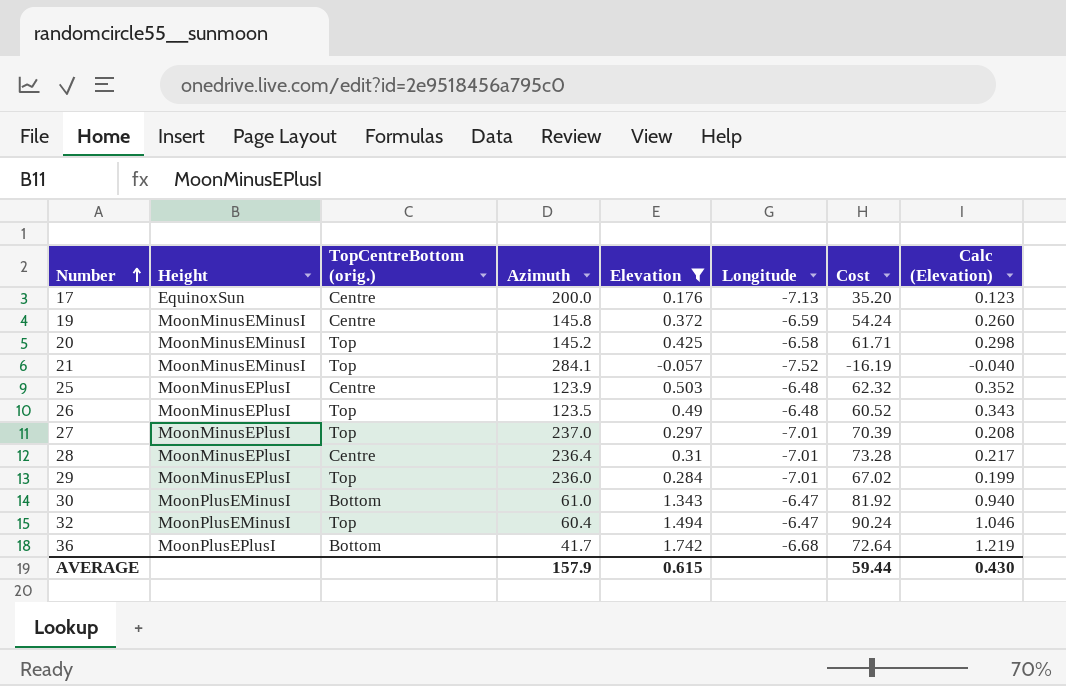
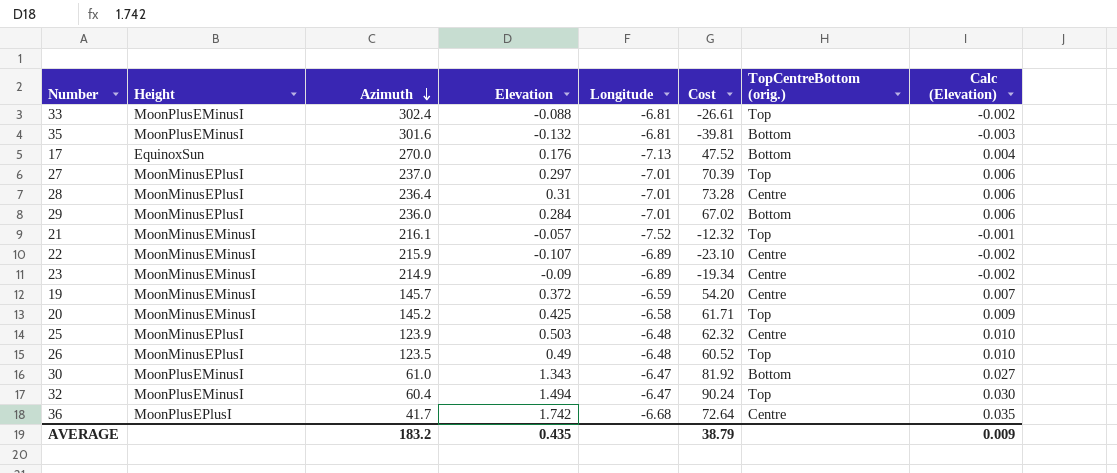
filter: Elevation >= -0.057 -> none
row order: Number ascending -> Azimuth descending
column TopCentreBottom (orig.) | position: 3 -> 7
column Calc (Elevation) | formula: [Elevation] * 0.7 -> [Elevation] * 0.02
17 | Azimuth: 200.0 -> 270.0
17 | Cost: 35.20 -> 47.52
17 | TopCentreBottom (orig.): Centre -> Bottom
29 | TopCentreBottom (orig.): Top -> Bottom
21 | Azimuth: 284.1 -> 216.1
21 | Cost: -16.19 -> -12.32
19 | Azimuth: 145.8 -> 145.7
19 | Cost: 54.24 -> 54.20
36 | TopCentreBottom (orig.): Bottom -> Centre
AVERAGE | Azimuth: 157.9 -> 183.2
AVERAGE | Elevation: 0.615 -> 0.435
AVERAGE | Cost: 59.44 -> 38.79
AVERAGE | Calc (Elevation): 0.430 -> 0.009

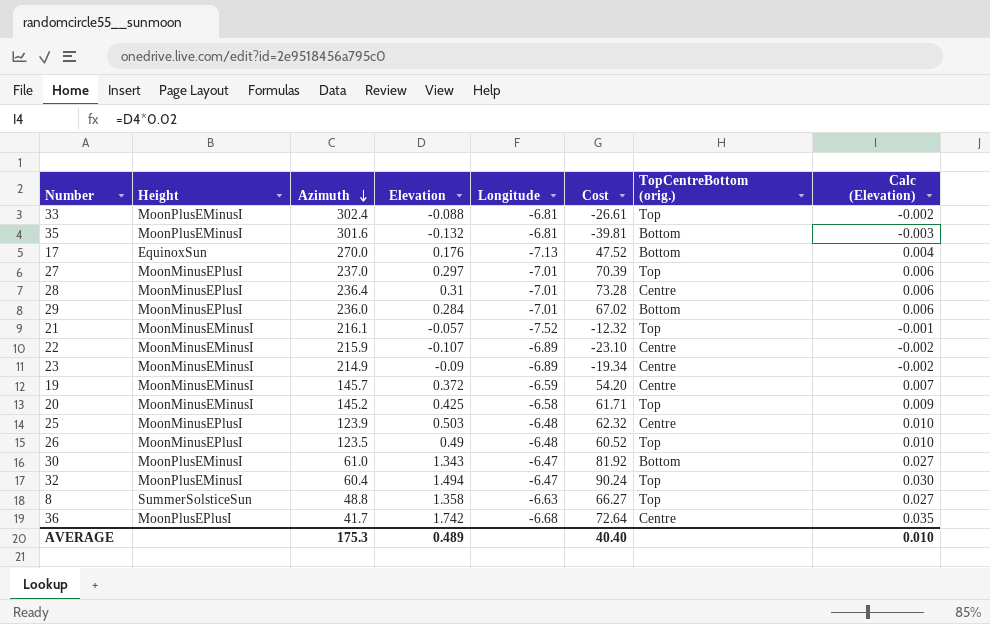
row 8: none -> SummerSolsticeSun | 48.8 | 1.358 | -6.63 | 66.27 | Top | 0.027
AVERAGE | Azimuth: 183.2 -> 175.3
AVERAGE | Elevation: 0.435 -> 0.489
AVERAGE | Cost: 38.79 -> 40.40
AVERAGE | Calc (Elevation): 0.009 -> 0.010

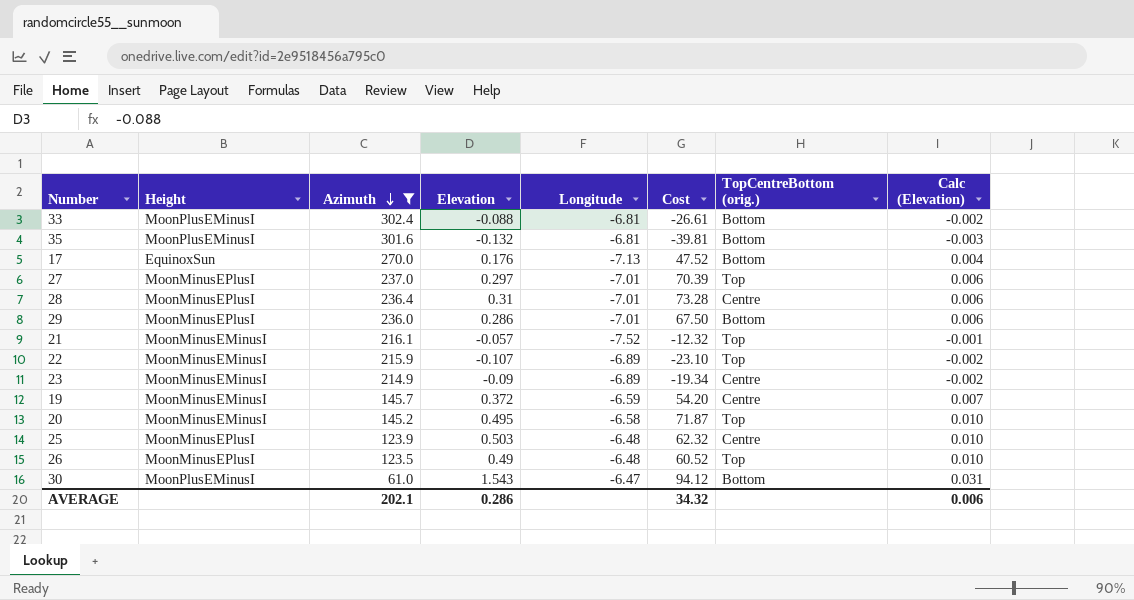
filter: none -> Azimuth >= 61.0
33 | TopCentreBottom (orig.): Top -> Bottom
29 | Elevation: 0.284 -> 0.286
29 | Cost: 67.02 -> 67.50
22 | TopCentreBottom (orig.): Centre -> Top
20 | Elevation: 0.425 -> 0.495
20 | Cost: 61.71 -> 71.87
20 | Calc (Elevation): 0.009 -> 0.010
30 | Elevation: 1.343 -> 1.543
30 | Cost: 81.92 -> 94.12
30 | Calc (Elevation): 0.027 -> 0.031
AVERAGE | Azimuth: 175.3 -> 202.1
AVERAGE | Elevation: 0.489 -> 0.286
AVERAGE | Cost: 40.40 -> 34.32
AVERAGE | Calc (Elevation): 0.010 -> 0.006

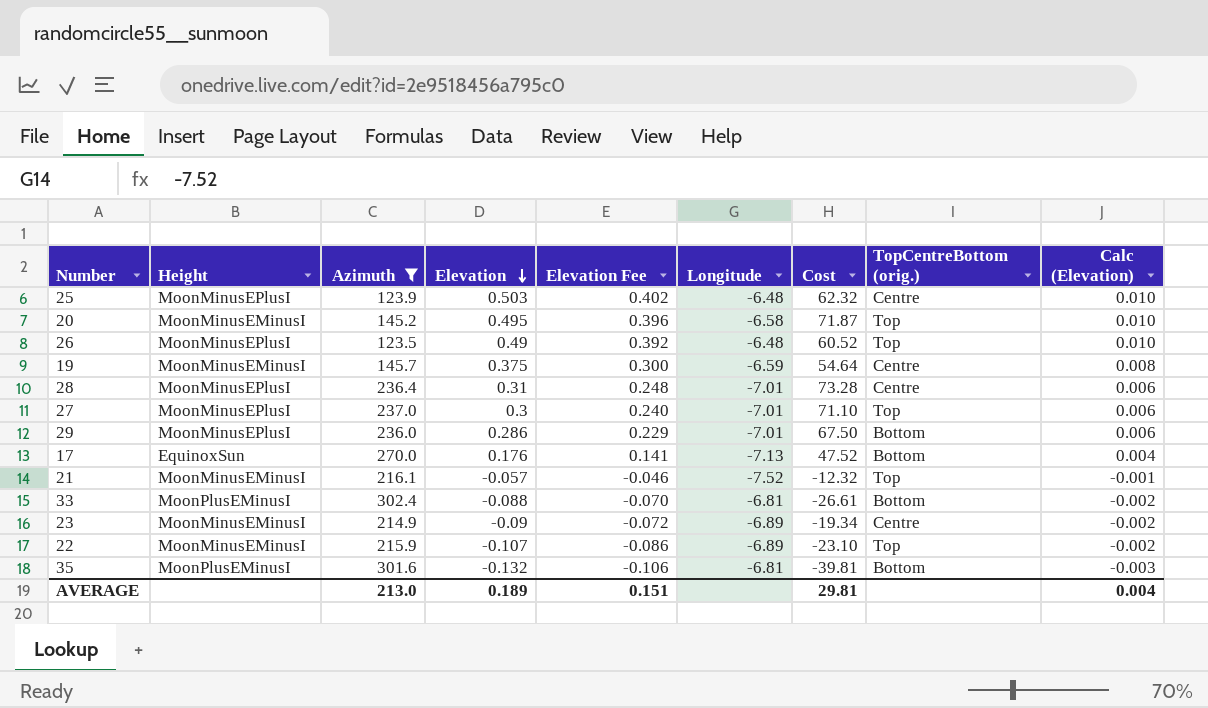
row order: Azimuth descending -> Elevation descending
column Elevation Fee | formula: none -> [Elevation] * 0.8
row 30: MoonPlusEMinusI | 61.0 | 1.543 | -6.47 | 94.12 | Bottom | 0.031 -> none
19 | Elevation: 0.372 -> 0.375
19 | Cost: 54.20 -> 54.64
19 | Calc (Elevation): 0.007 -> 0.008
27 | Elevation: 0.297 -> 0.3
27 | Cost: 70.39 -> 71.10
AVERAGE | Azimuth: 202.1 -> 213.0
AVERAGE | Elevation: 0.286 -> 0.189
AVERAGE | Cost: 34.32 -> 29.81
AVERAGE | Calc (Elevation): 0.006 -> 0.004

